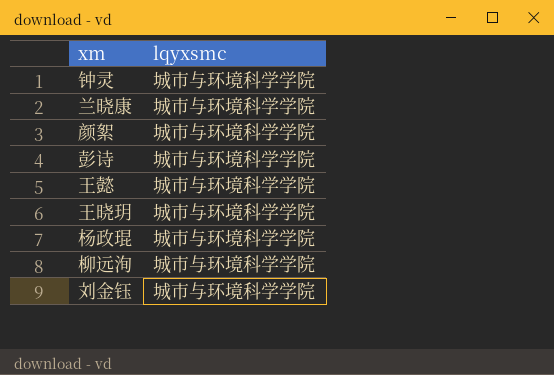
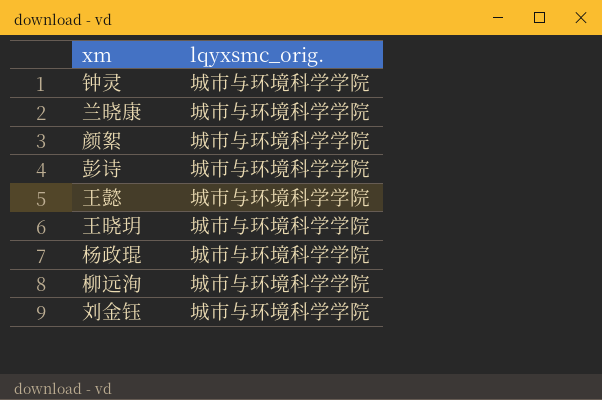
column name: lqyxsmc -> lqyxsmc_orig.

